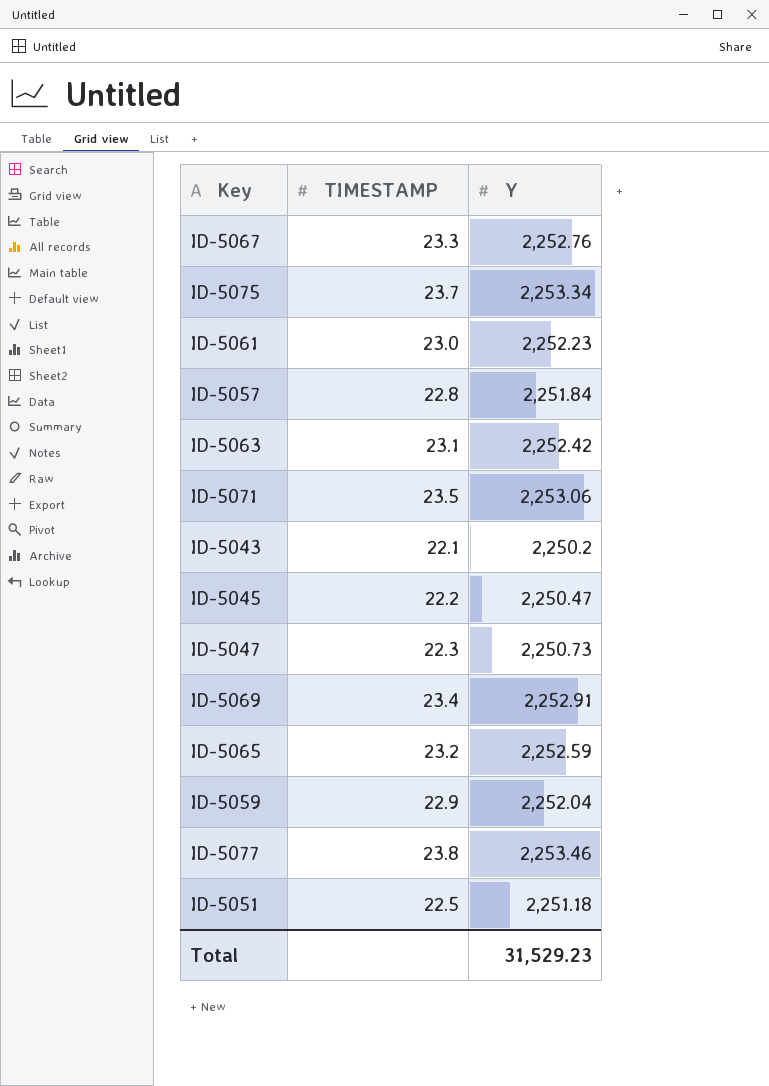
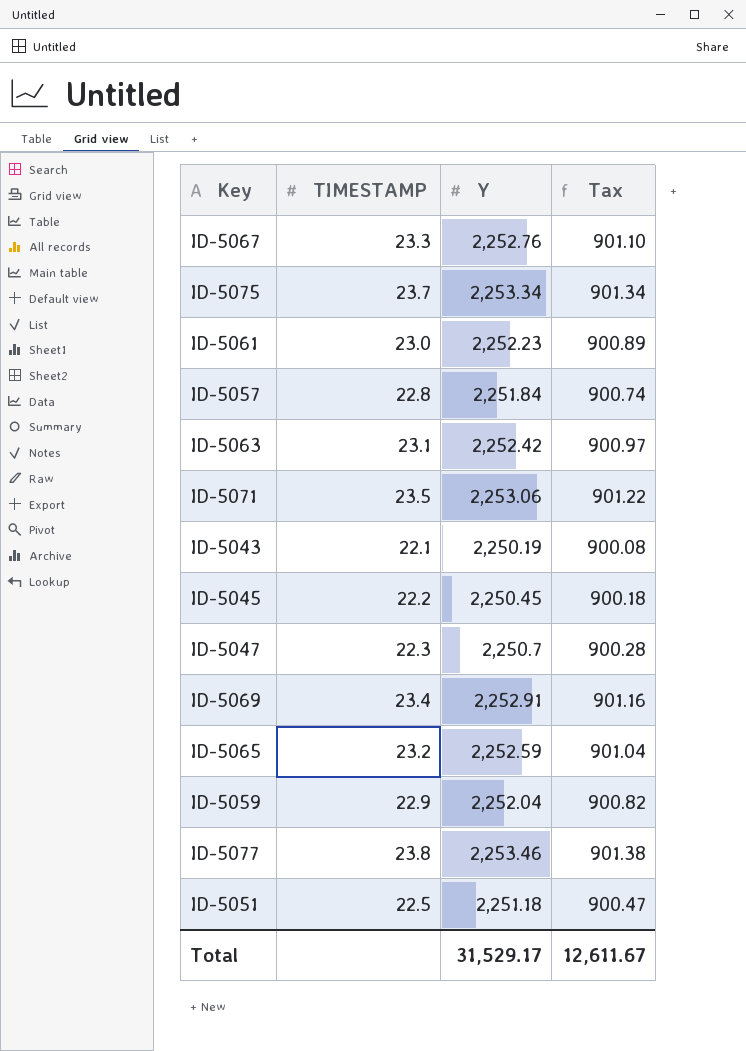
column Tax | formula: none -> [Y] * 0.4
ID-5043 | Y: 2,250.2 -> 2,250.19
ID-5045 | Y: 2,250.47 -> 2,250.45
ID-5047 | Y: 2,250.73 -> 2,250.7
Total | Y: 31,529.23 -> 31,529.17

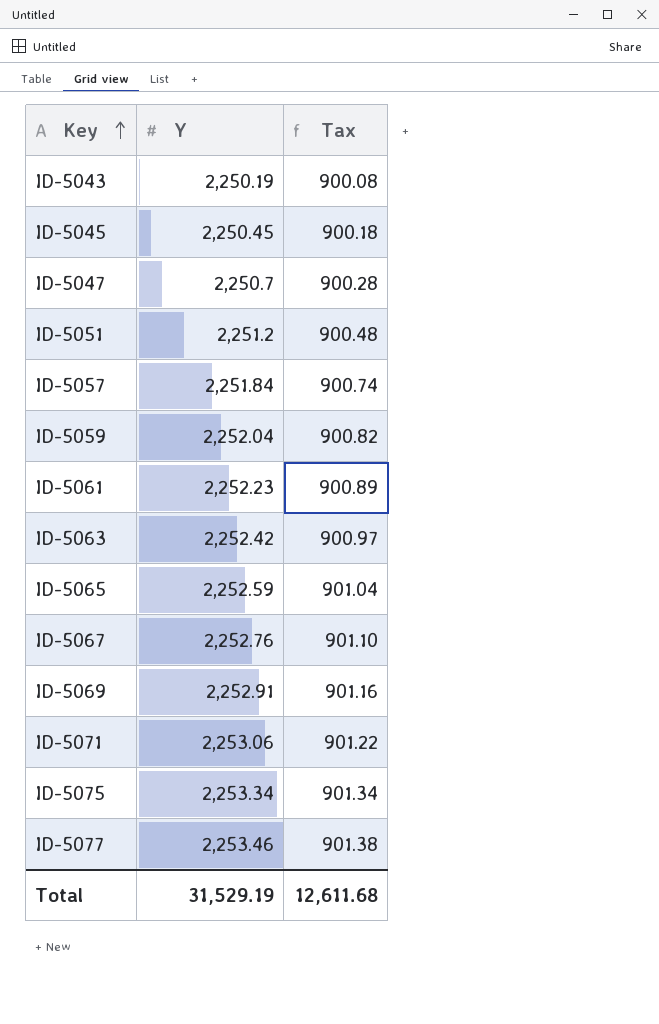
row order: none -> Key ascending
column TIMESTAMP | position: 2 -> none
ID-5051 | Y: 2,251.18 -> 2,251.2
ID-5051 | Tax: 900.47 -> 900.48
Total | Y: 31,529.17 -> 31,529.19
Total | Tax: 12,611.67 -> 12,611.68

